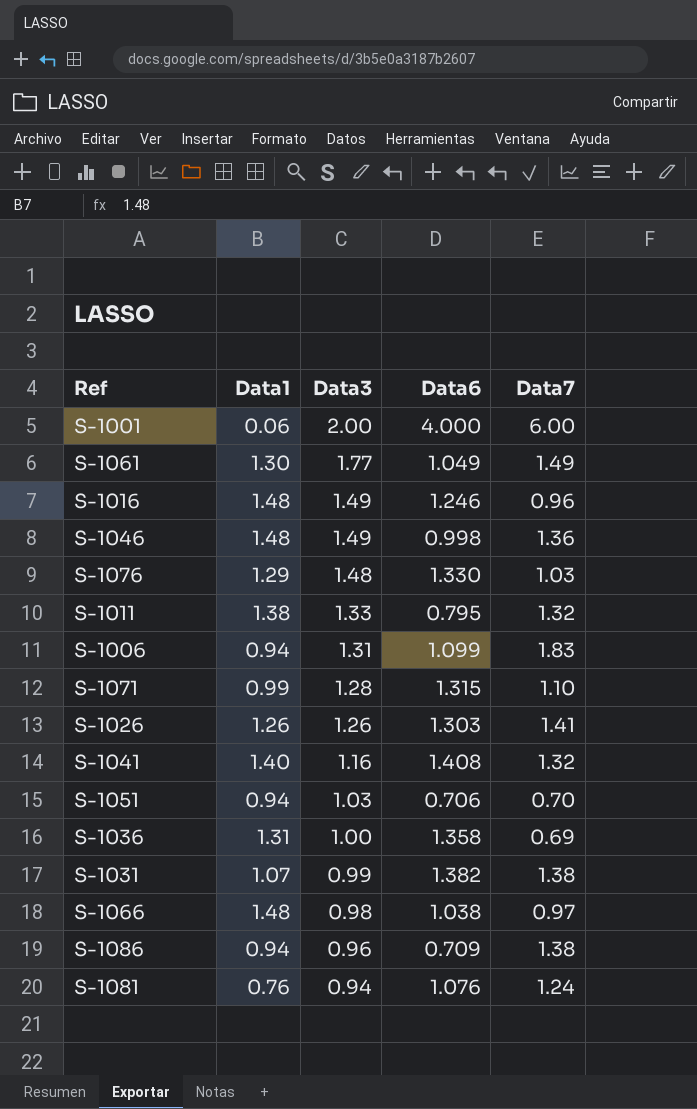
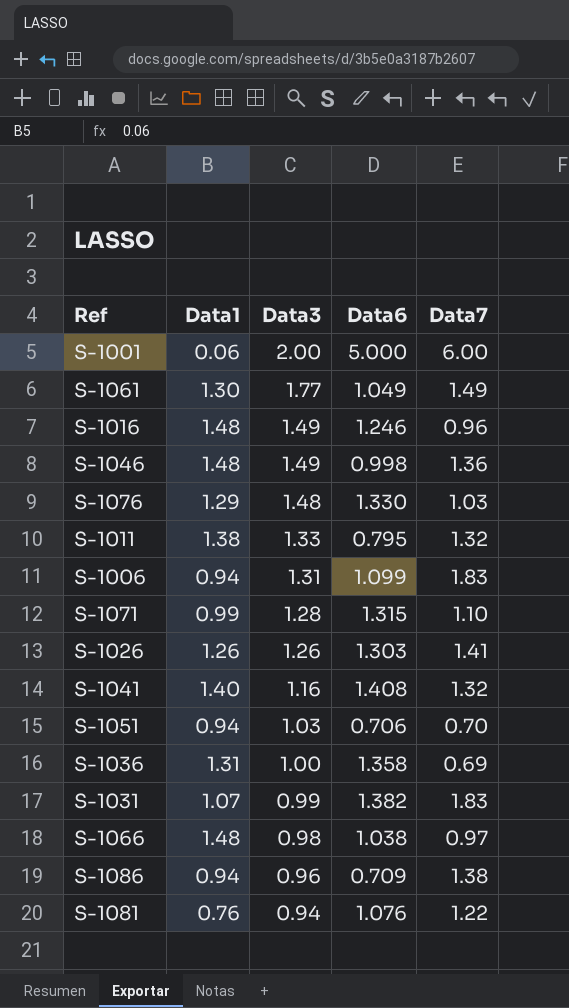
S-1001 | Data6: 4.000 -> 5.000
S-1031 | Data7: 1.38 -> 1.83
S-1081 | Data7: 1.24 -> 1.22

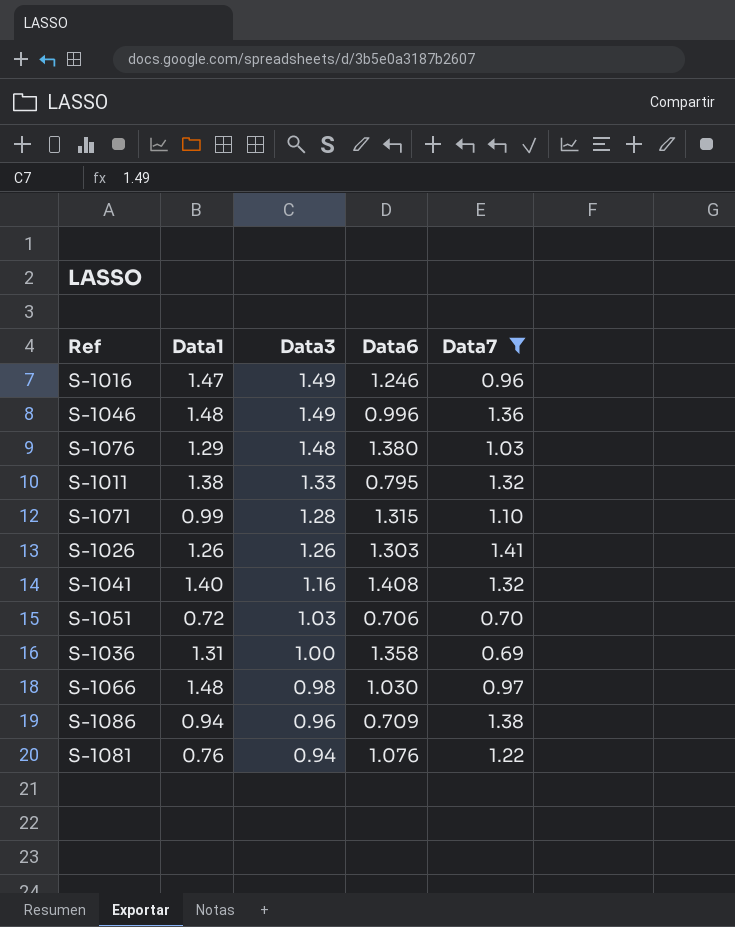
filter: none -> Data7 <= 1.41
S-1016 | Data1: 1.48 -> 1.47
S-1046 | Data6: 0.998 -> 0.996
S-1076 | Data6: 1.330 -> 1.380
S-1051 | Data1: 0.94 -> 0.72
S-1066 | Data6: 1.038 -> 1.030

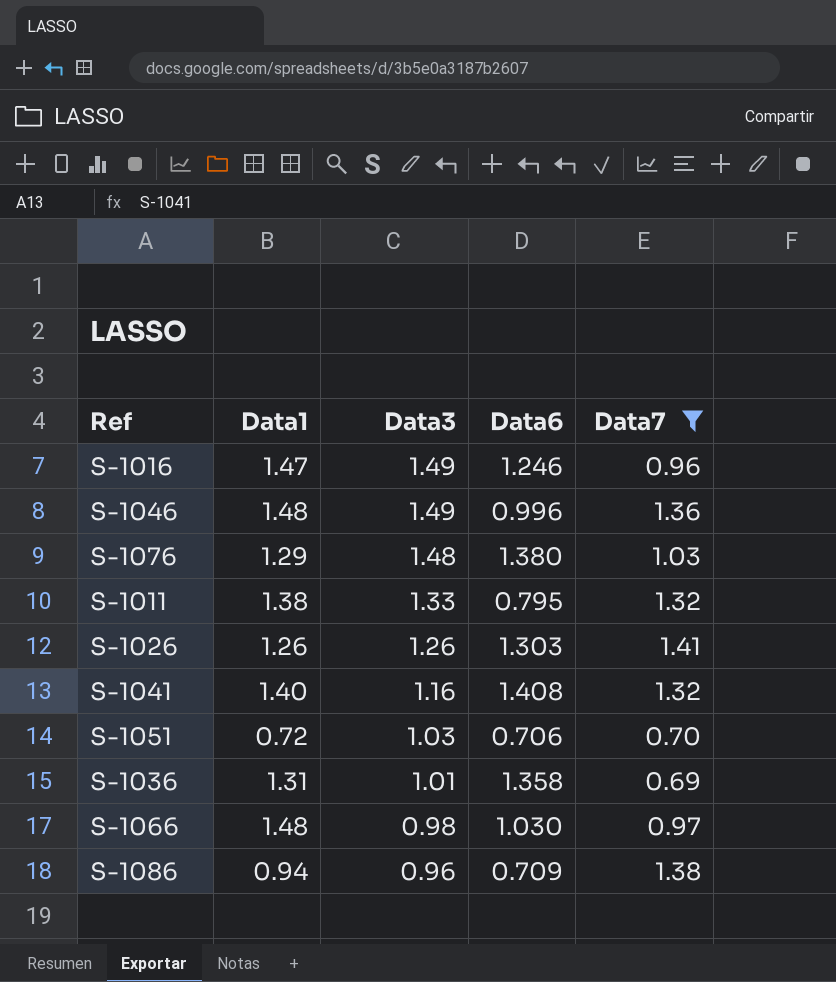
row S-1071: 0.99 | 1.28 | 1.315 | 1.10 -> none
row S-1081: 0.76 | 0.94 | 1.076 | 1.22 -> none
S-1036 | Data3: 1.00 -> 1.01

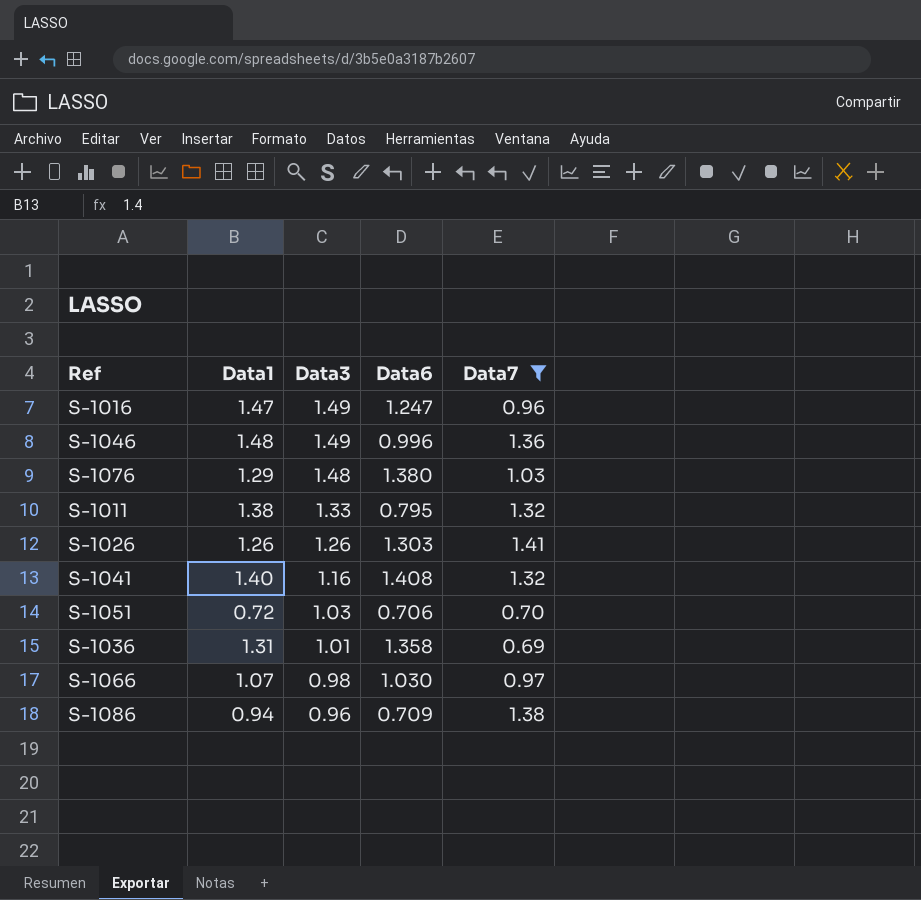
S-1016 | Data6: 1.246 -> 1.247
S-1066 | Data1: 1.48 -> 1.07

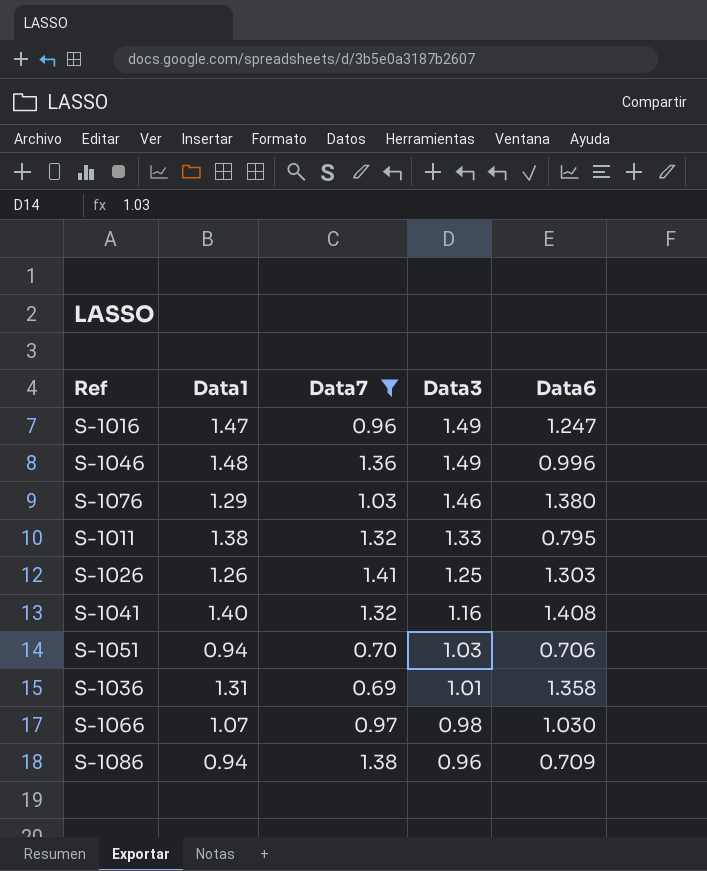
column Data7 | position: 5 -> 3
S-1076 | Data3: 1.48 -> 1.46
S-1026 | Data3: 1.26 -> 1.25
S-1051 | Data1: 0.72 -> 0.94

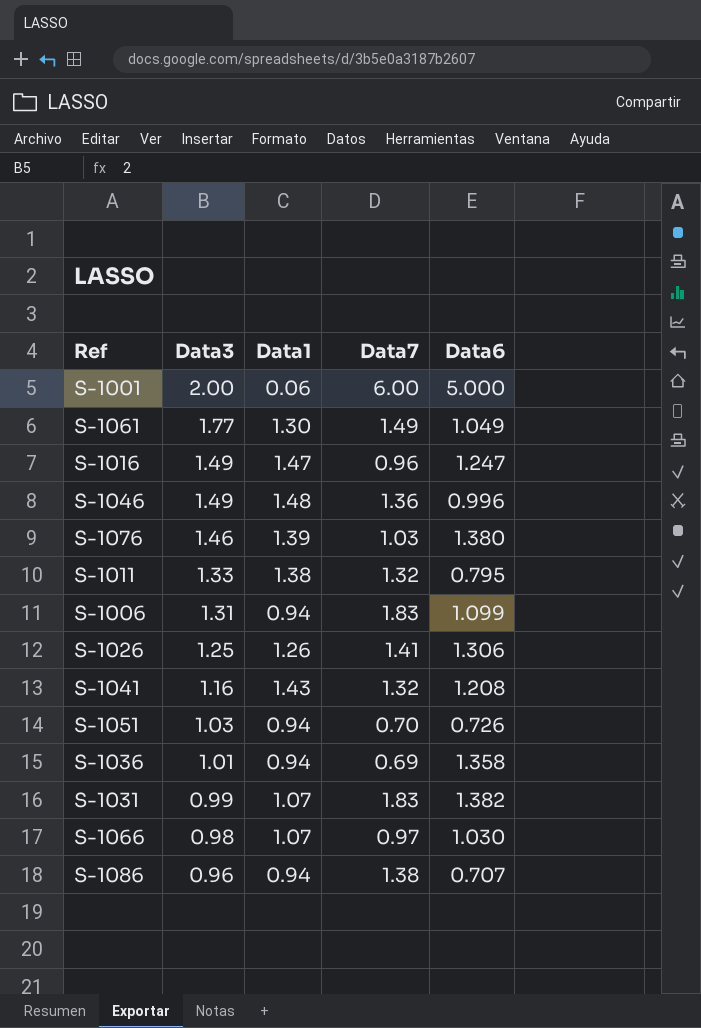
filter: Data7 <= 1.41 -> none
column Data3 | position: 4 -> 2
S-1076 | Data1: 1.29 -> 1.39
S-1026 | Data6: 1.303 -> 1.306
S-1041 | Data1: 1.40 -> 1.43
S-1041 | Data6: 1.408 -> 1.208
S-1051 | Data6: 0.706 -> 0.726
S-1036 | Data1: 1.31 -> 0.94
S-1086 | Data6: 0.709 -> 0.707

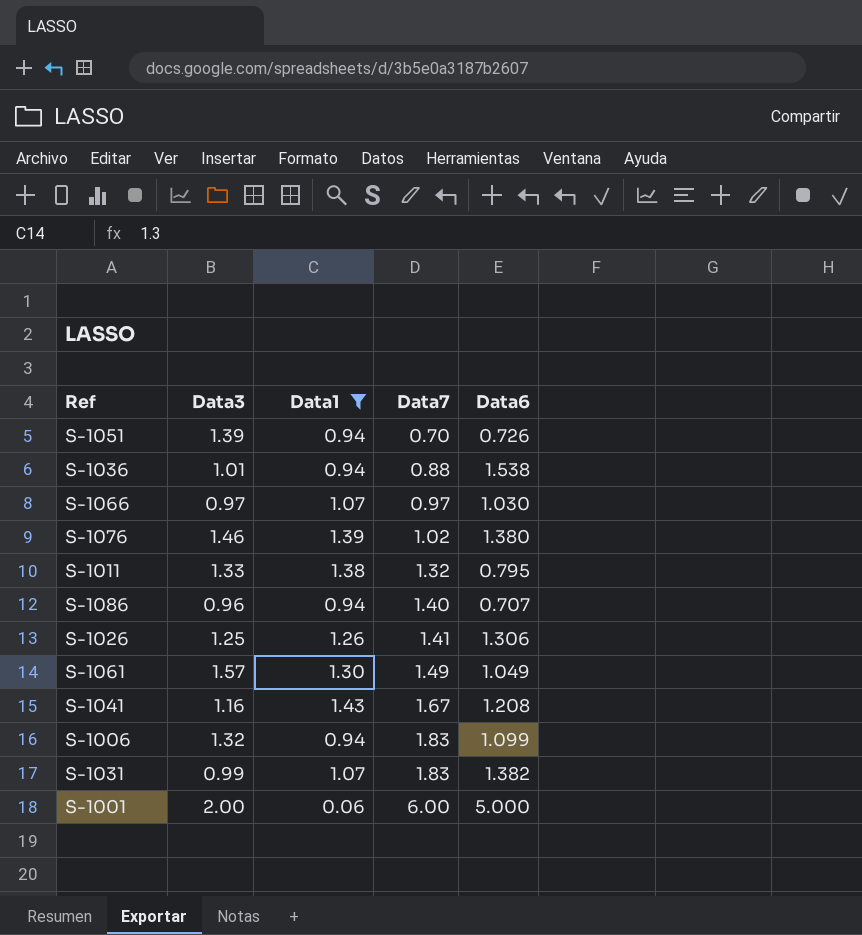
filter: none -> Data1 <= 1.43
row order: Data3 descending -> Data7 ascending
S-1051 | Data3: 1.03 -> 1.39
S-1036 | Data7: 0.69 -> 0.88
S-1036 | Data6: 1.358 -> 1.538
S-1066 | Data3: 0.98 -> 0.97
S-1076 | Data7: 1.03 -> 1.02
S-1086 | Data7: 1.38 -> 1.40
S-1061 | Data3: 1.77 -> 1.57
S-1041 | Data7: 1.32 -> 1.67
S-1006 | Data3: 1.31 -> 1.32

